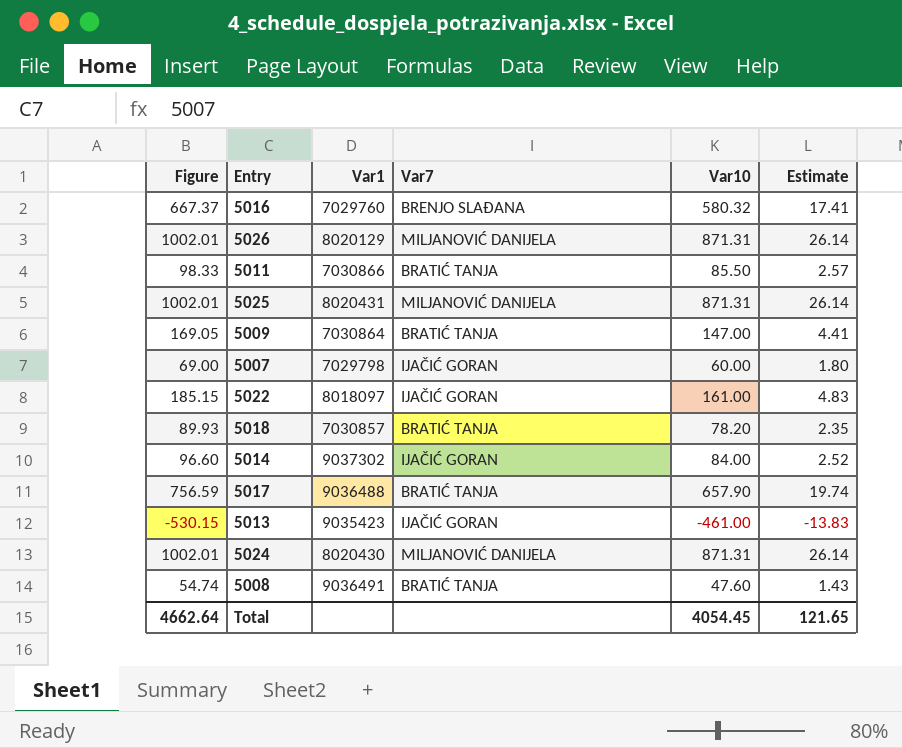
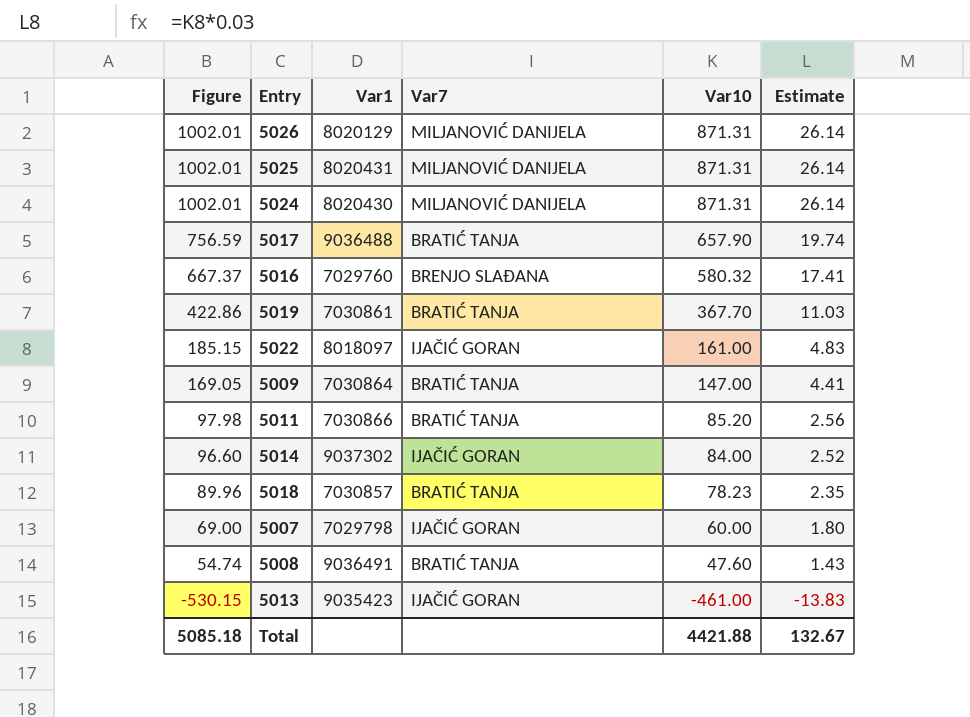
row order: none -> Figure descending
row 5019: none -> 422.86 | 7030861 | BRATIĆ TANJA | 367.70 | 11.03
5011 | Figure: 98.33 -> 97.98
5011 | Var10: 85.50 -> 85.20
5011 | Estimate: 2.57 -> 2.56
5018 | Figure: 89.93 -> 89.96
5018 | Var10: 78.20 -> 78.23
Total | Figure: 4662.64 -> 5085.18
Total | Var10: 4054.45 -> 4421.88
Total | Estimate: 121.65 -> 132.67

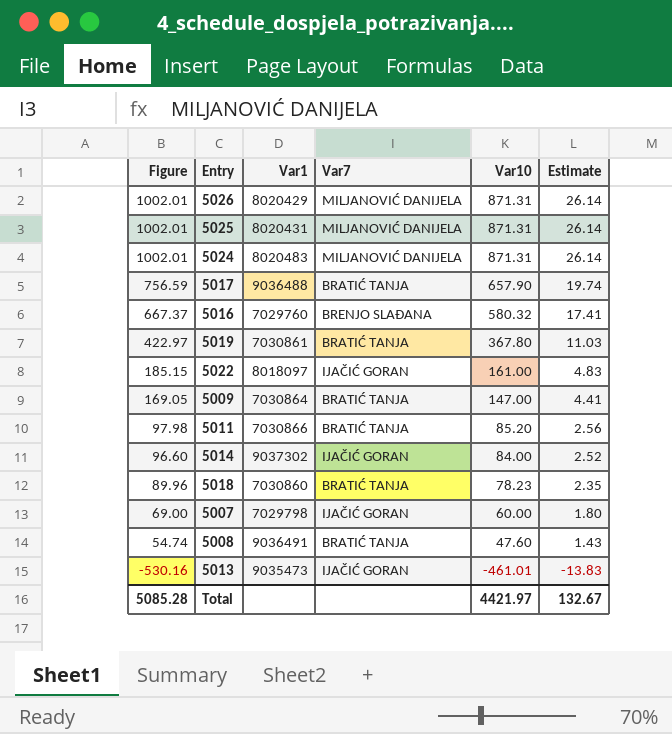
5026 | Var1: 8020129 -> 8020429
5024 | Var1: 8020430 -> 8020483
5019 | Figure: 422.86 -> 422.97
5019 | Var10: 367.70 -> 367.80
5018 | Var1: 7030857 -> 7030860
5013 | Figure: -530.15 -> -530.16
5013 | Var1: 9035423 -> 9035473
5013 | Var10: -461.00 -> -461.01
Total | Figure: 5085.18 -> 5085.28
Total | Var10: 4421.88 -> 4421.97

